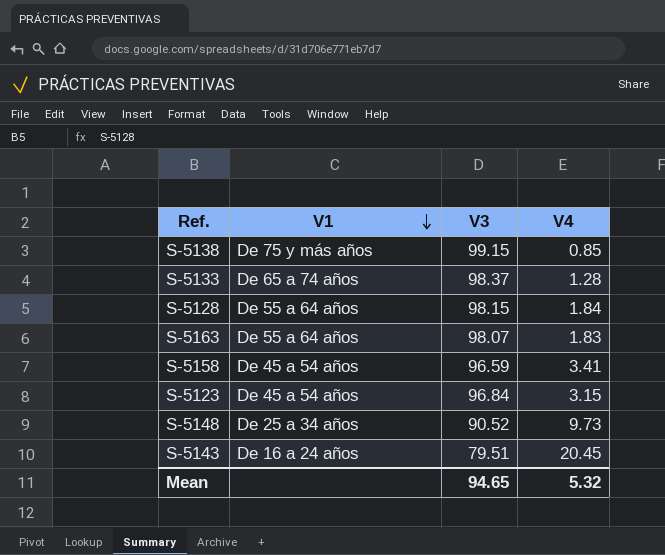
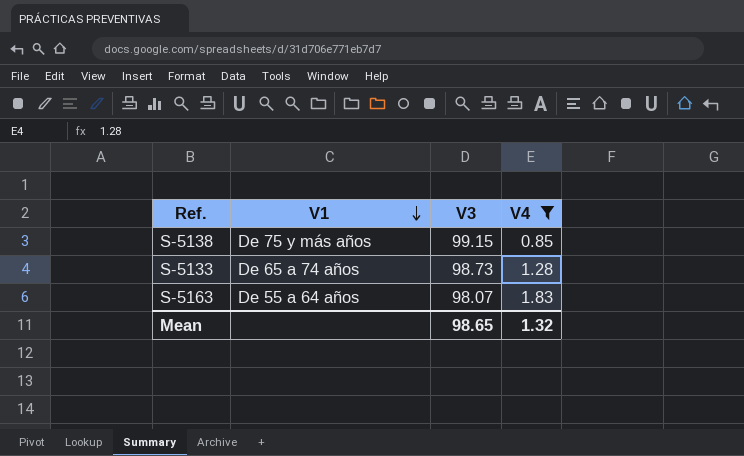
filter: none -> V4 <= 1.83
S-5133 | V3: 98.37 -> 98.73
Mean | V3: 94.65 -> 98.65
Mean | V4: 5.32 -> 1.32

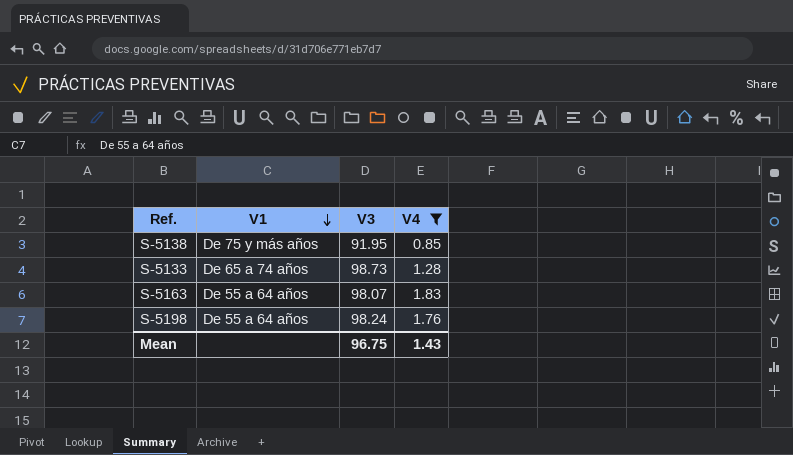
S-5138 | V3: 99.15 -> 91.95
row S-5198: none -> De 55 a 64 años | 98.24 | 1.76
Mean | V3: 98.65 -> 96.75
Mean | V4: 1.32 -> 1.43

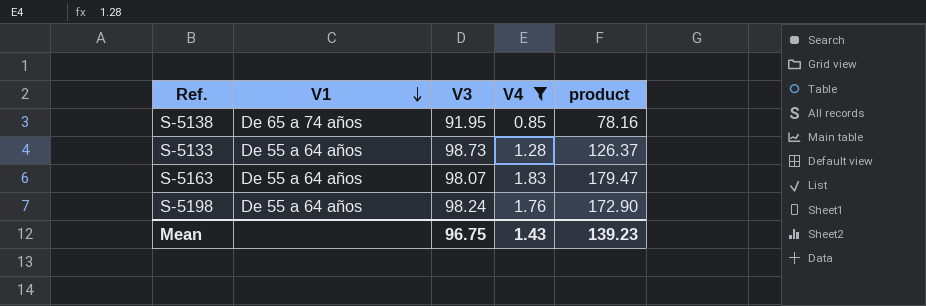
column product | formula: none -> [V3] * [V4]
S-5138 | V1: De 75 y más años -> De 65 a 74 años
S-5133 | V1: De 65 a 74 años -> De 55 a 64 años

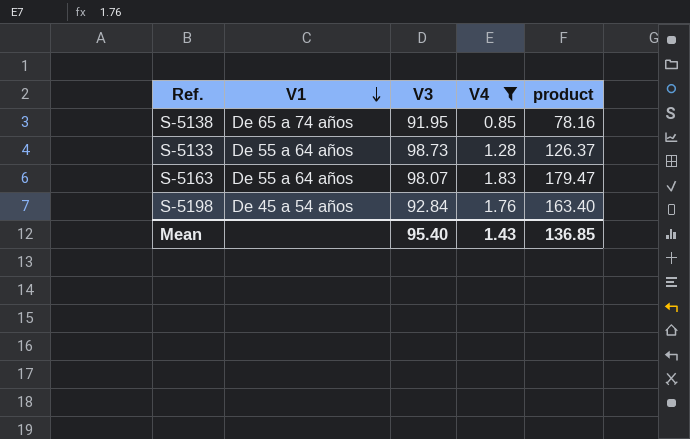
S-5198 | V1: De 55 a 64 años -> De 45 a 54 años
S-5198 | V3: 98.24 -> 92.84
S-5198 | product: 172.90 -> 163.40
Mean | V3: 96.75 -> 95.40
Mean | product: 139.23 -> 136.85

